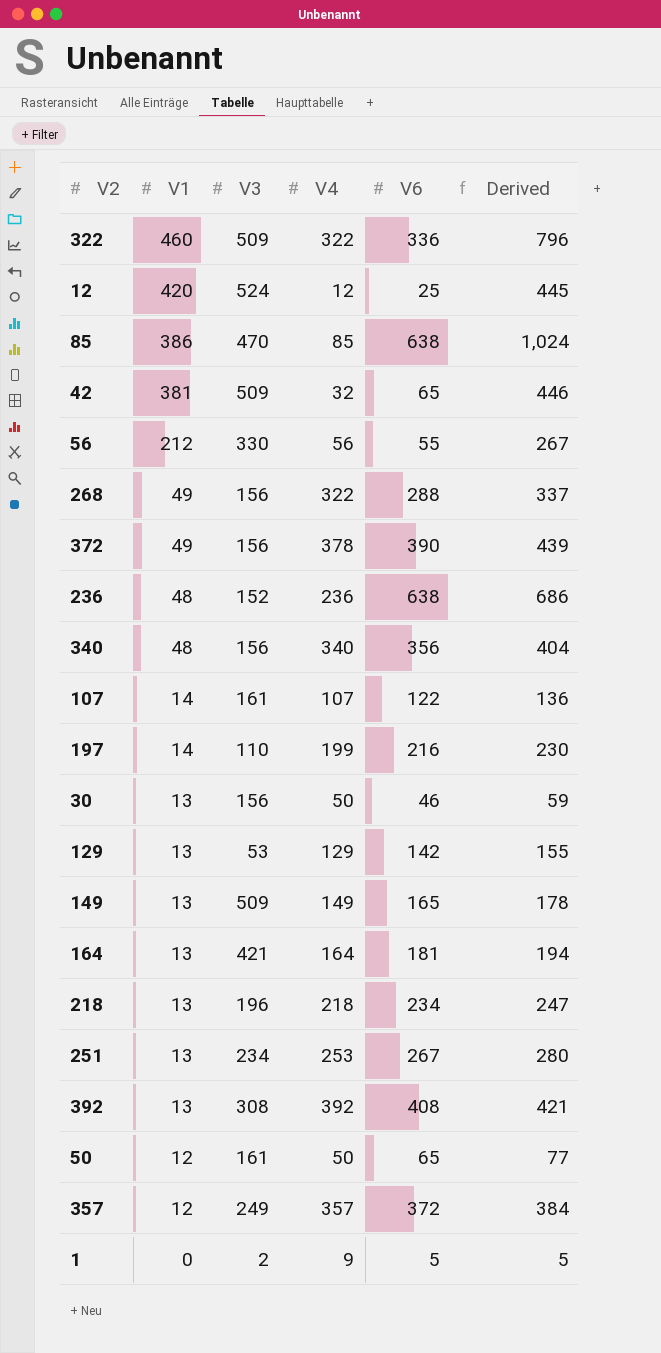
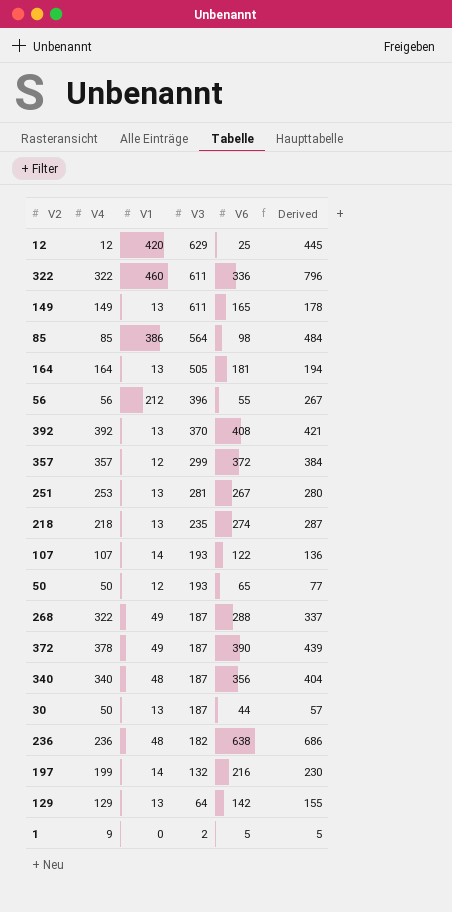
row order: V1 descending -> V3 descending
column V4 | position: 4 -> 2
row 42: 381 | 509 | 32 | 65 | 446 -> none
12 | V3: 524 -> 629
322 | V3: 509 -> 611
149 | V3: 509 -> 611
85 | V3: 470 -> 564
85 | V6: 638 -> 98
85 | Derived: 1,024 -> 484
164 | V3: 421 -> 505
56 | V3: 330 -> 396
392 | V3: 308 -> 370
357 | V3: 249 -> 299
251 | V3: 234 -> 281
218 | V3: 196 -> 235
218 | V6: 234 -> 274
218 | Derived: 247 -> 287
107 | V3: 161 -> 193
50 | V3: 161 -> 193
268 | V3: 156 -> 187
372 | V3: 156 -> 187
340 | V3: 156 -> 187
30 | V3: 156 -> 187
30 | V6: 46 -> 44
30 | Derived: 59 -> 57
236 | V3: 152 -> 182
197 | V3: 110 -> 132
129 | V3: 53 -> 64

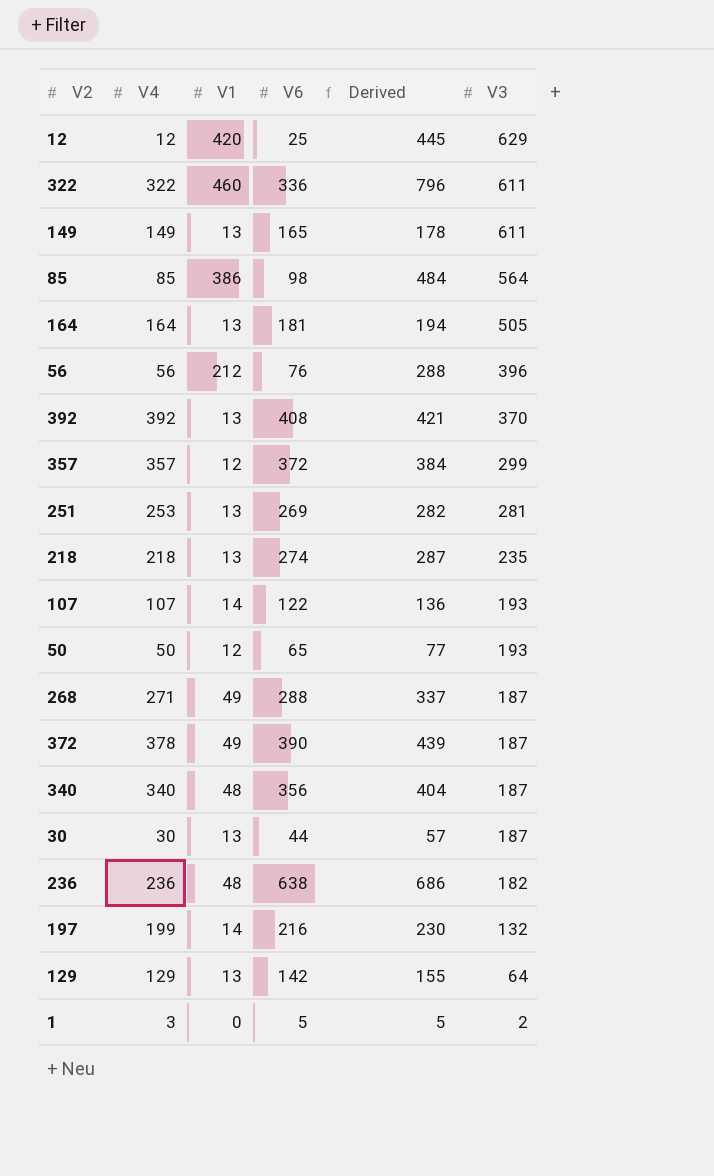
column V3 | position: 4 -> 6
56 | V6: 55 -> 76
56 | Derived: 267 -> 288
251 | V6: 267 -> 269
251 | Derived: 280 -> 282
268 | V4: 322 -> 271
30 | V4: 50 -> 30
1 | V4: 9 -> 3

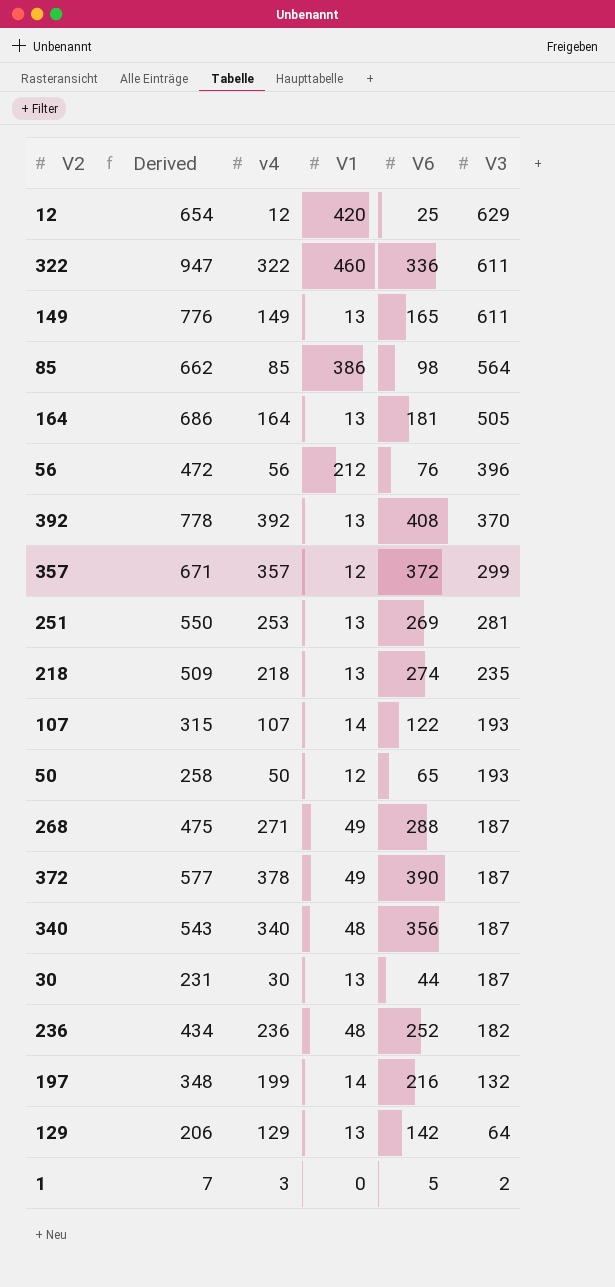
column Derived | formula: [V1] + [V6] -> [V6] + [V3]
column Derived | position: 5 -> 2
column name: V4 -> v4
236 | V6: 638 -> 252

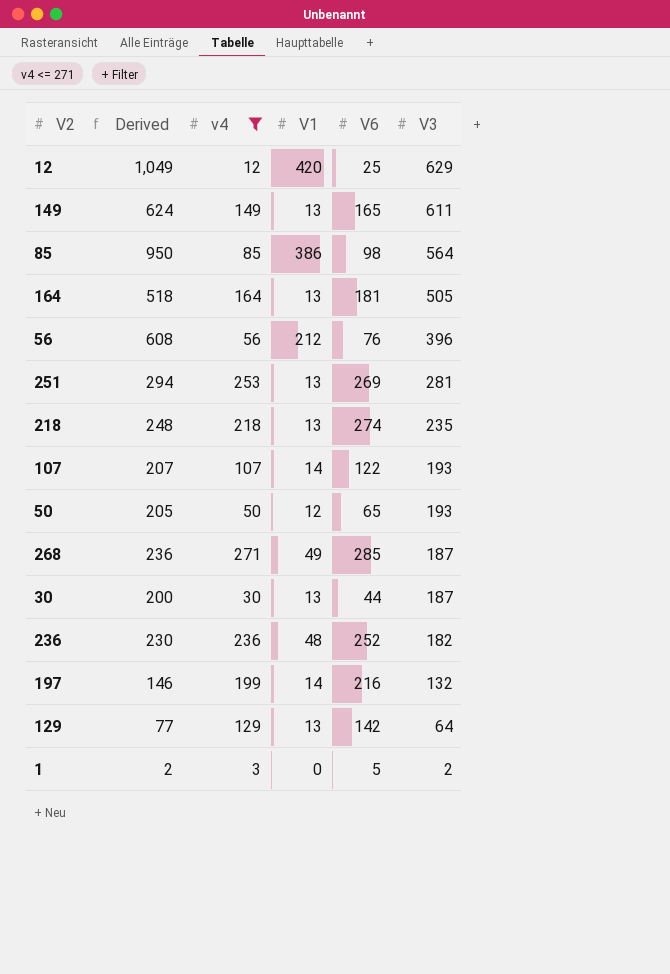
filter: none -> v4 <= 271
column Derived | formula: [V6] + [V3] -> [V1] + [V3]
268 | V6: 288 -> 285

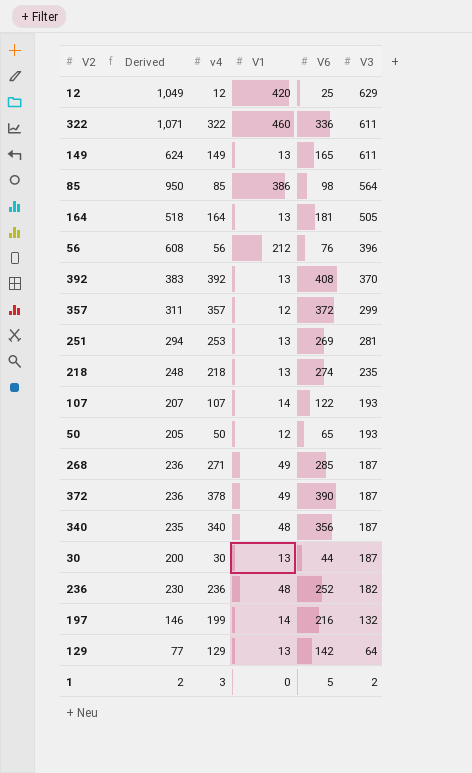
filter: v4 <= 271 -> none

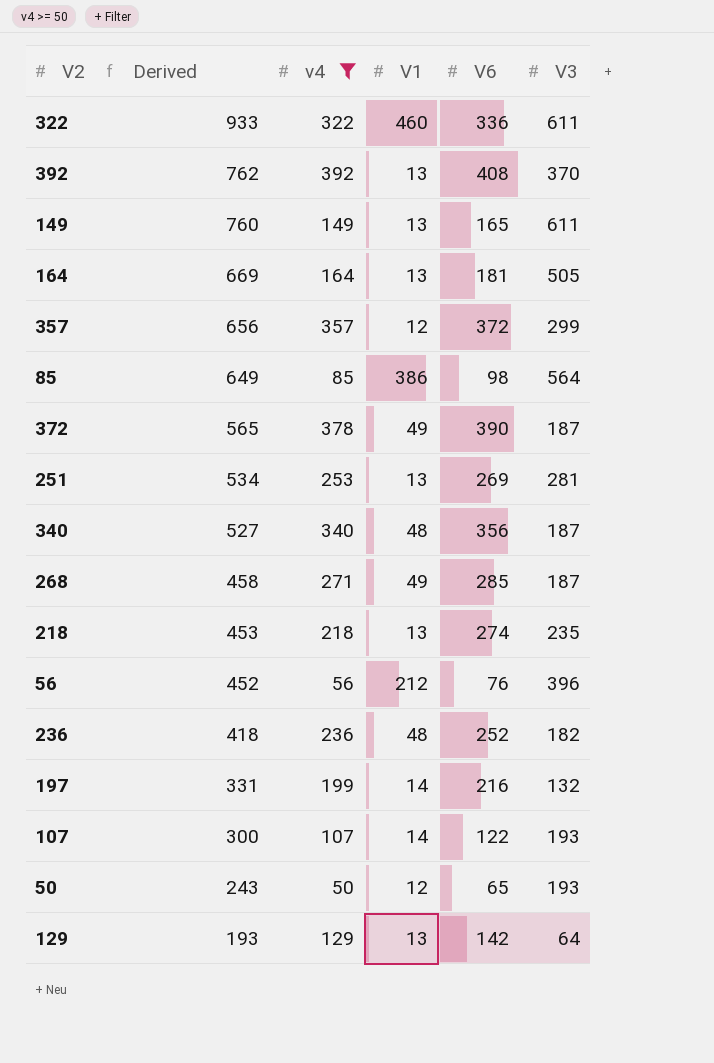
filter: none -> v4 >= 50
row order: V3 descending -> Derived descending
column Derived | formula: [V1] + [V3] -> [v4] + [V3]

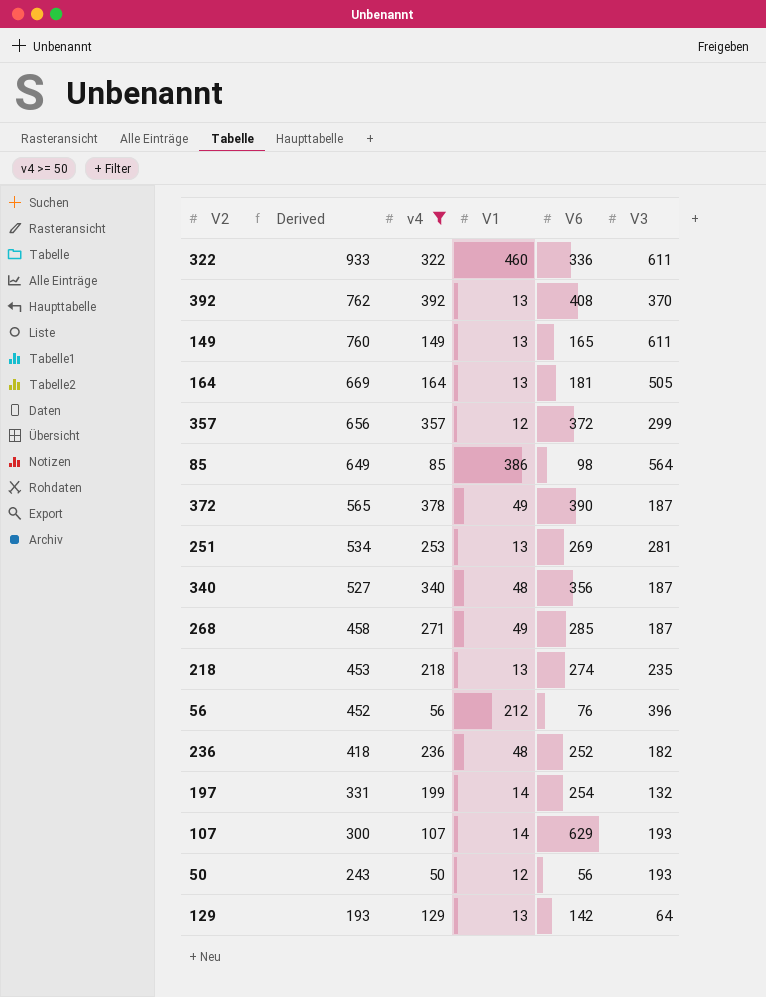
197 | V6: 216 -> 254
107 | V6: 122 -> 629
50 | V6: 65 -> 56

